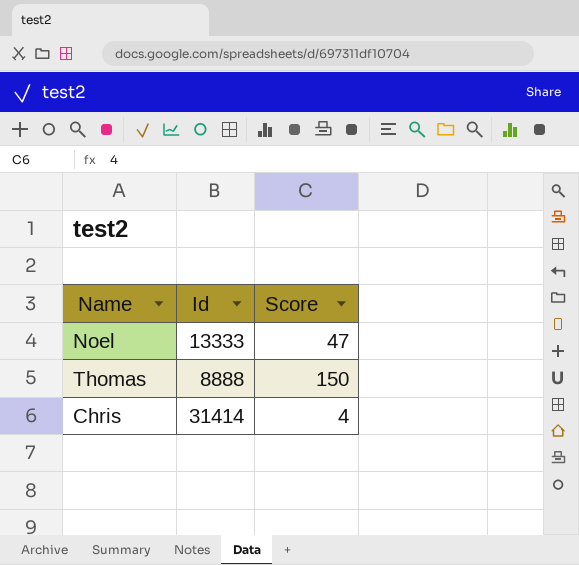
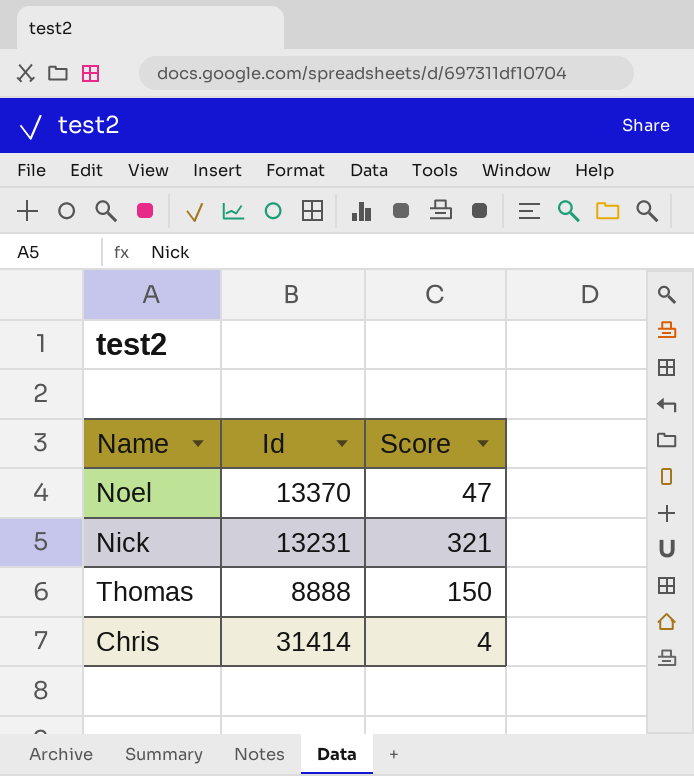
Noel | Id: 13333 -> 13370
row Nick: none -> 13231 | 321

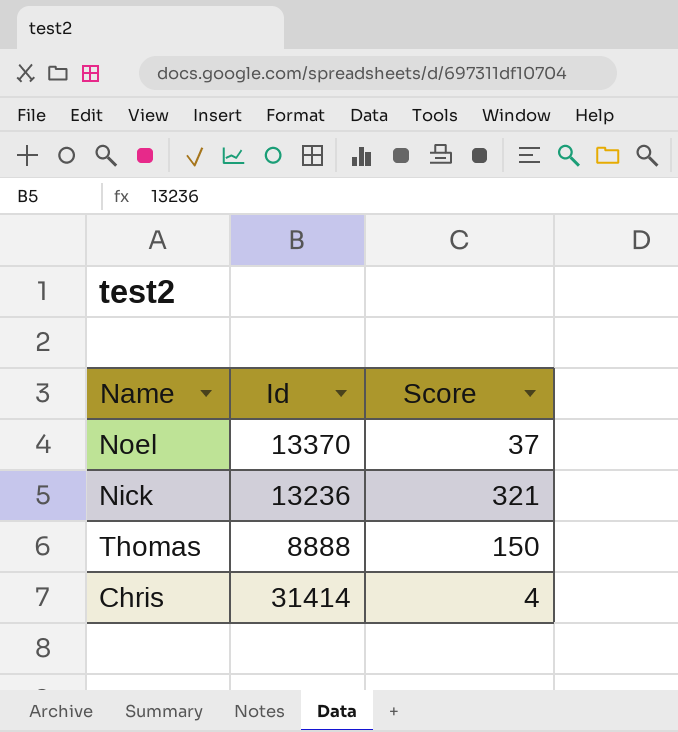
Noel | Score: 47 -> 37
Nick | Id: 13231 -> 13236

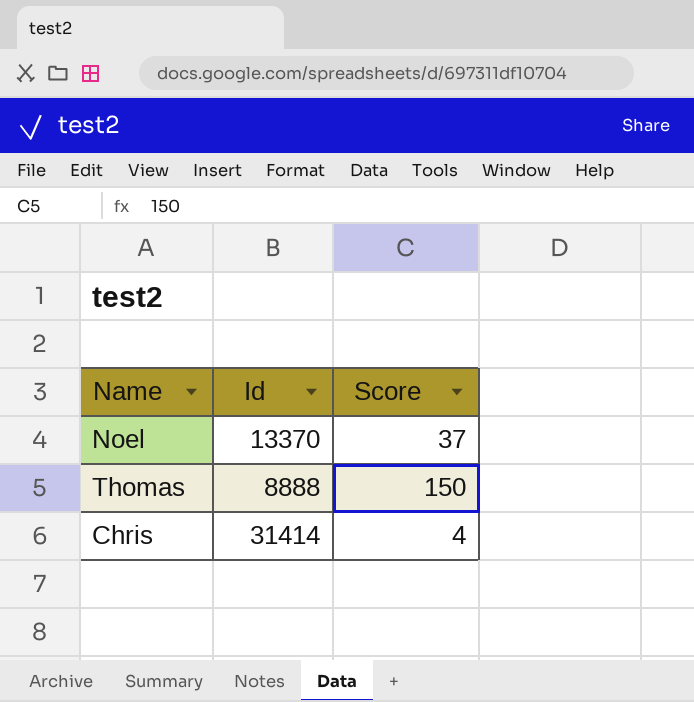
row Nick: 13236 | 321 -> none

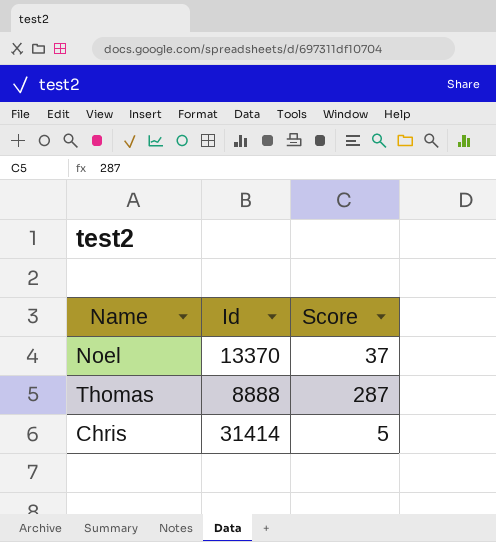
Thomas | Score: 150 -> 287
Chris | Score: 4 -> 5

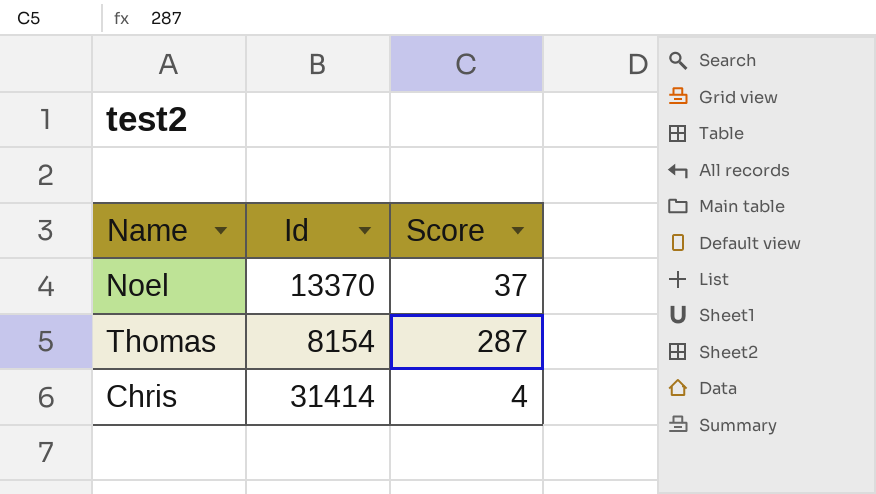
Thomas | Id: 8888 -> 8154
Chris | Score: 5 -> 4

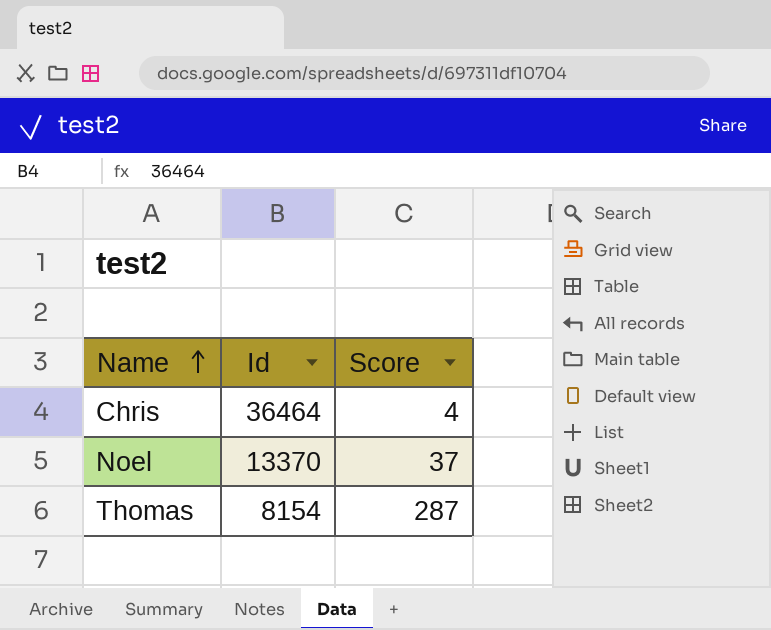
row order: none -> Name ascending
Chris | Id: 31414 -> 36464

